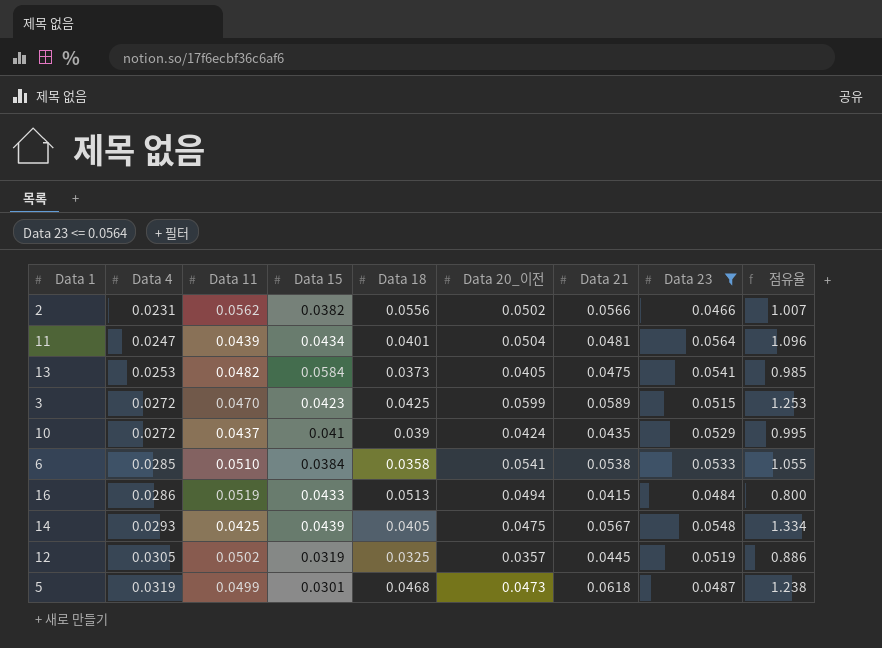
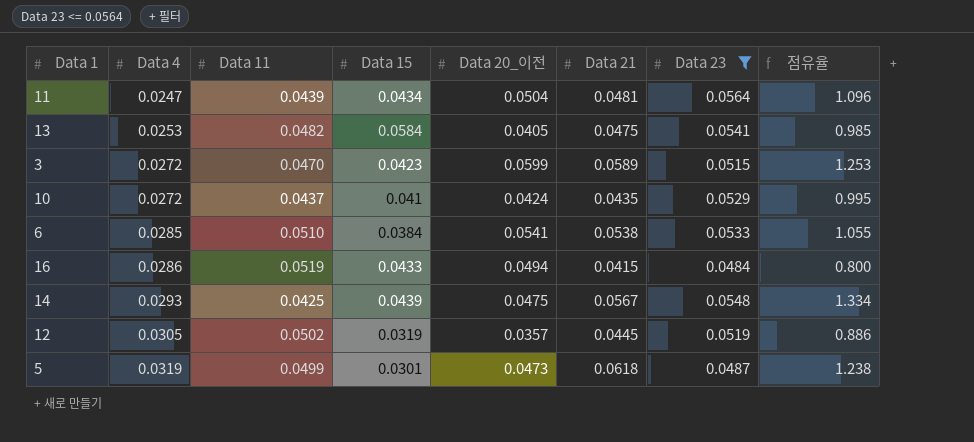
column Data 18 | position: 5 -> none
row 2: 0.0231 | 0.0562 | 0.0382 | 0.0556 | 0.0502 | 0.0566 | 0.0466 | 1.007 -> none

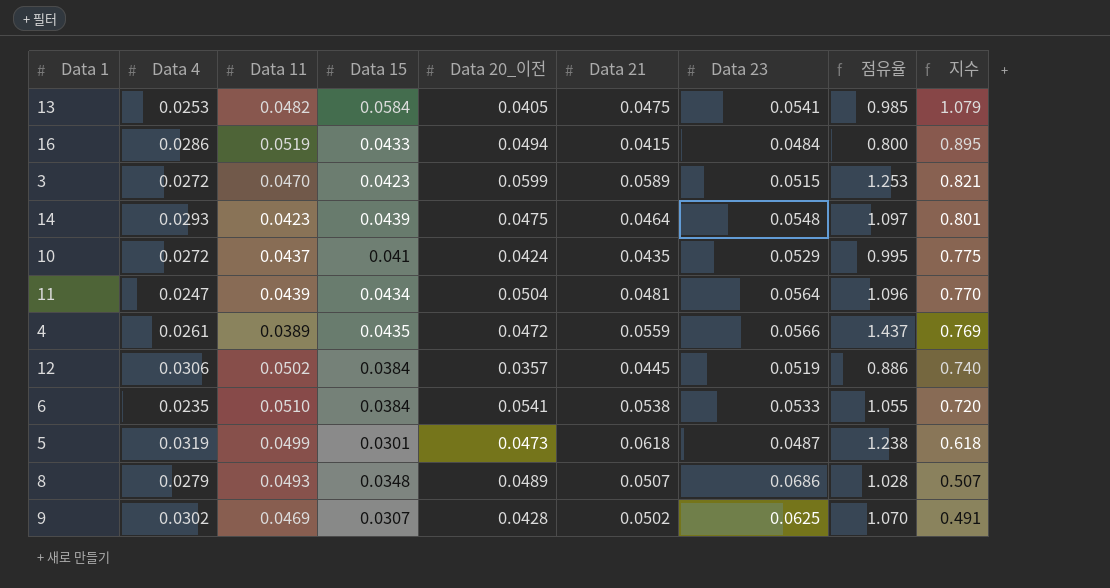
filter: Data 23 <= 0.0564 -> none
row order: Data 4 ascending -> 지수 descending
column 지수 | formula: none -> [Data 15] / [Data 23]
14 | Data 11: 0.0425 -> 0.0423
14 | Data 21: 0.0567 -> 0.0464
14 | 점유율: 1.334 -> 1.097
12 | Data 4: 0.0305 -> 0.0306
12 | Data 15: 0.0319 -> 0.0384
6 | Data 4: 0.0285 -> 0.0235

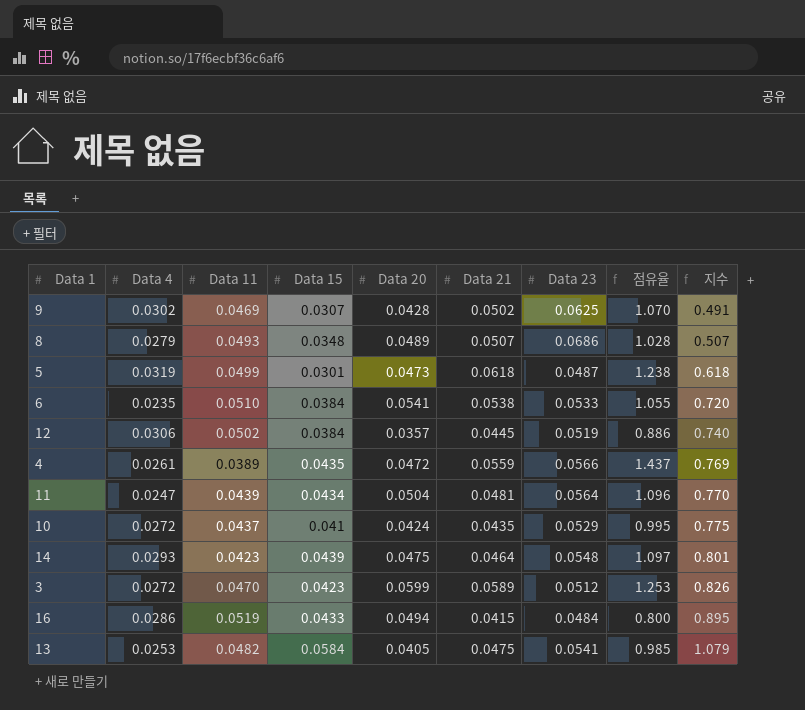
row order: 지수 descending -> 지수 ascending
column name: Data 20_이전 -> Data 20
3 | Data 23: 0.0515 -> 0.0512
3 | 지수: 0.821 -> 0.826

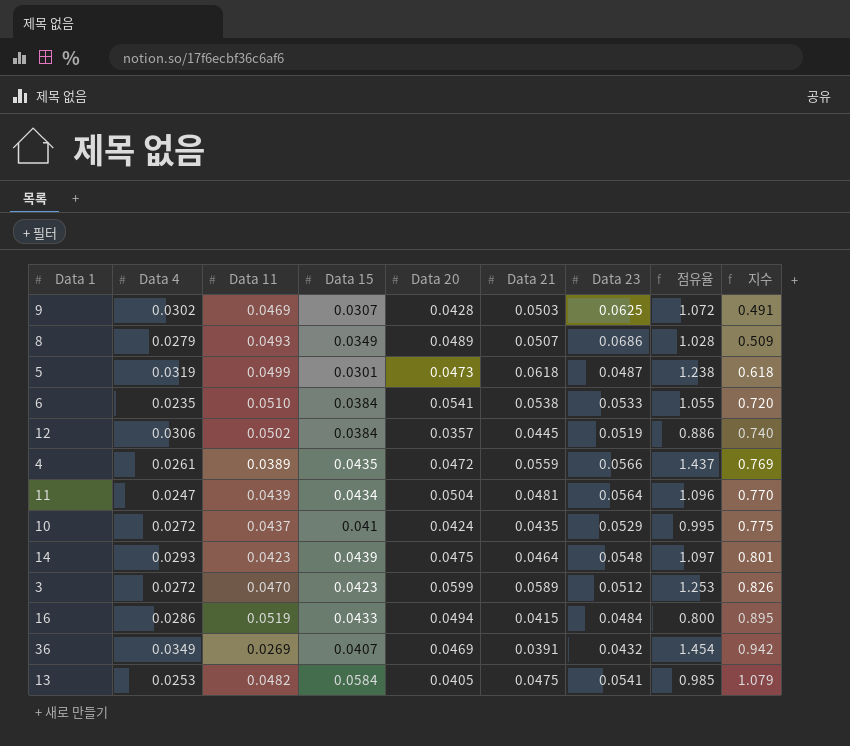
9 | Data 21: 0.0502 -> 0.0503
9 | 점유율: 1.070 -> 1.072
8 | Data 15: 0.0348 -> 0.0349
8 | 지수: 0.507 -> 0.509
row 36: none -> 0.0349 | 0.0269 | 0.0407 | 0.0469 | 0.0391 | 0.0432 | 1.454 | 0.942

